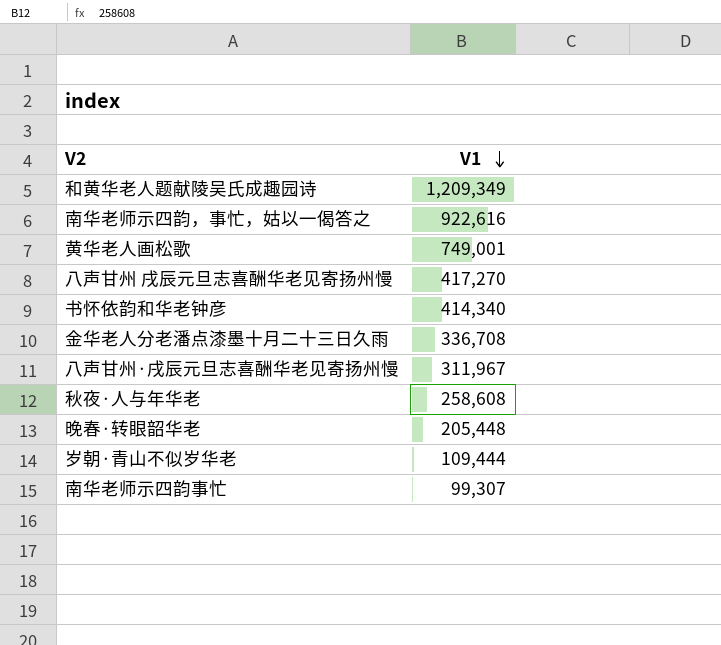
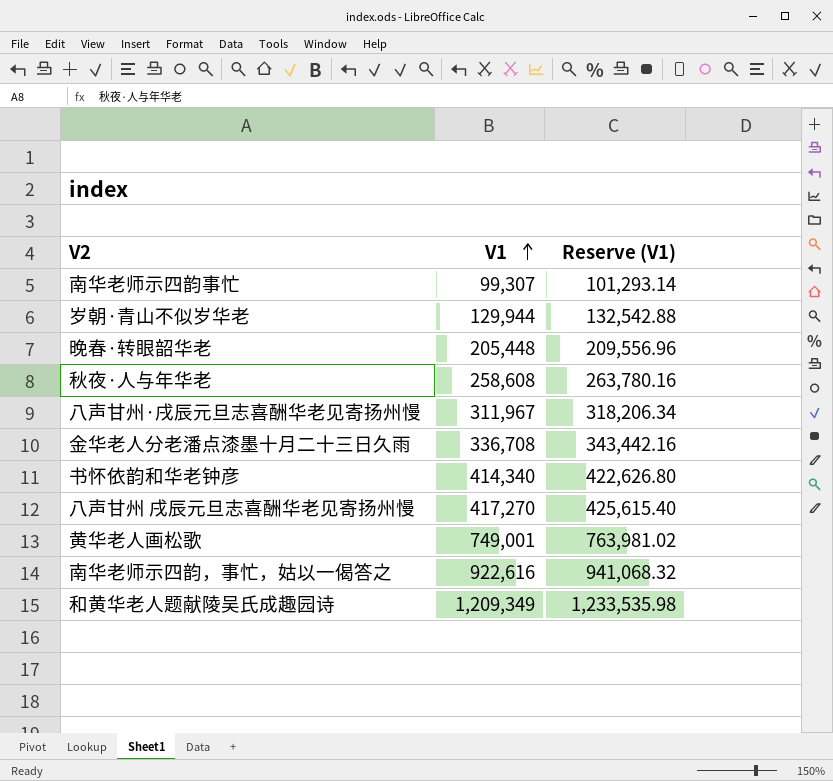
row order: V1 descending -> V1 ascending
column Reserve (V1) | formula: none -> [V1] * 1.02
岁朝·青山不似岁华老 | V1: 109,444 -> 129,944

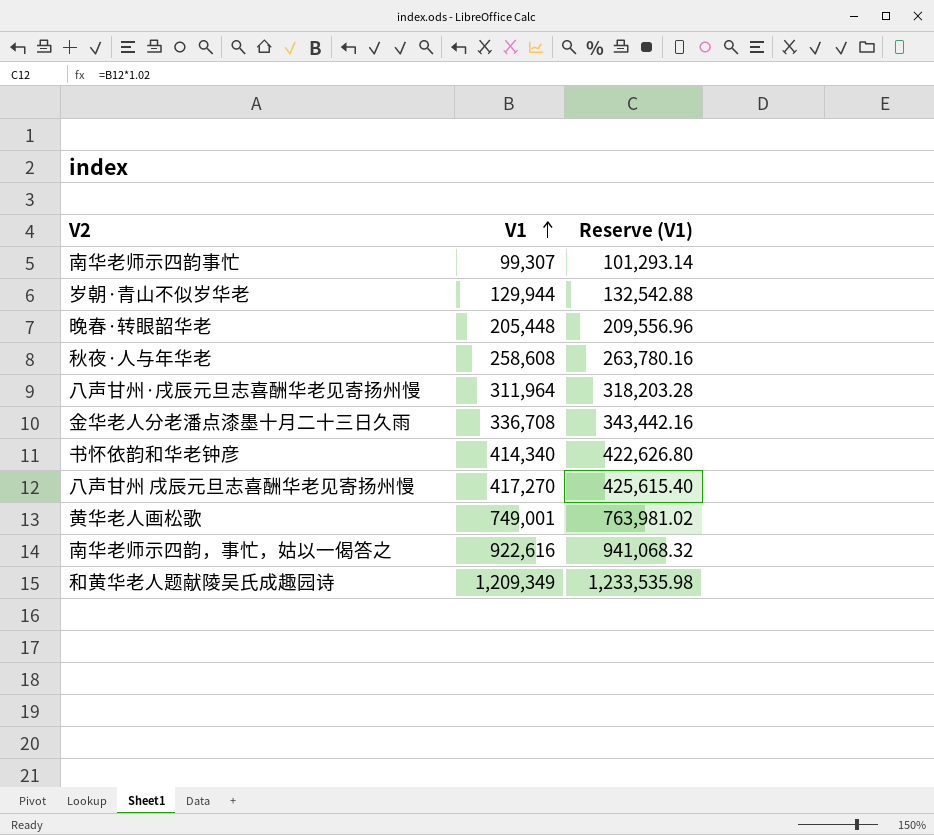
八声甘州·戌辰元旦志喜酬华老见寄扬州慢 | V1: 311,967 -> 311,964
八声甘州·戌辰元旦志喜酬华老见寄扬州慢 | Reserve (V1): 318,206.34 -> 318,203.28

